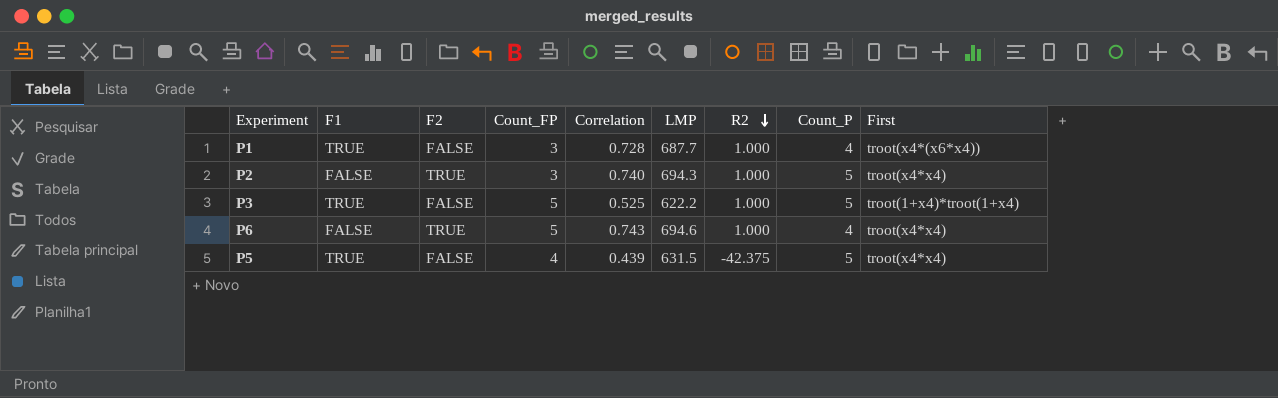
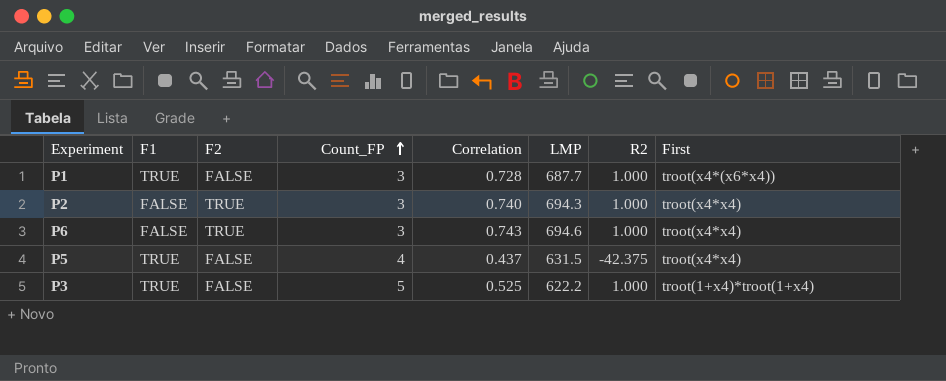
row order: R2 descending -> Count_FP ascending
column Count_P | position: 8 -> none
P6 | Count_FP: 5 -> 3
P5 | Correlation: 0.439 -> 0.437

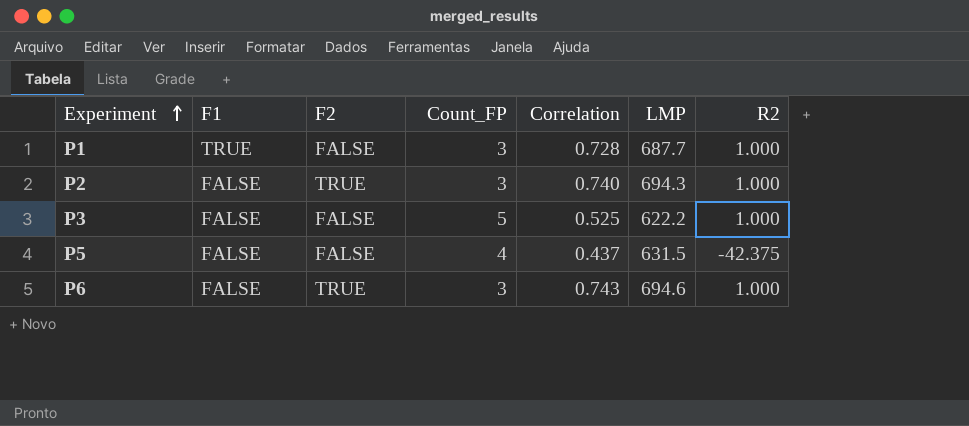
row order: Count_FP ascending -> Experiment ascending
column First | position: 8 -> none
P3 | F1: TRUE -> FALSE
P5 | F1: TRUE -> FALSE

